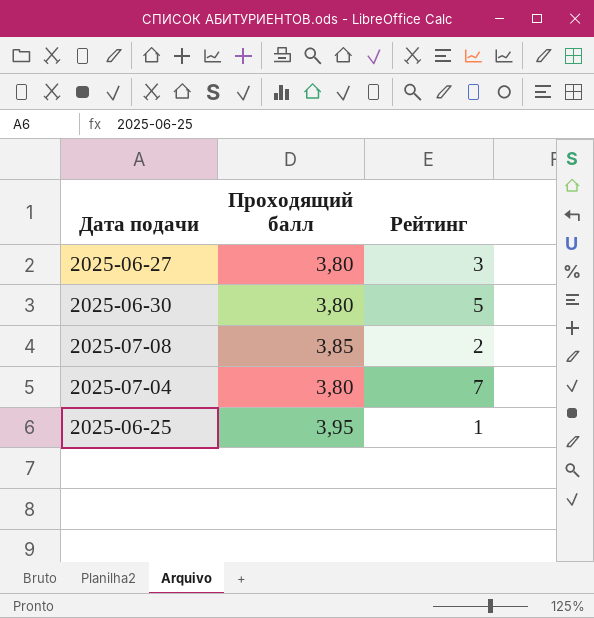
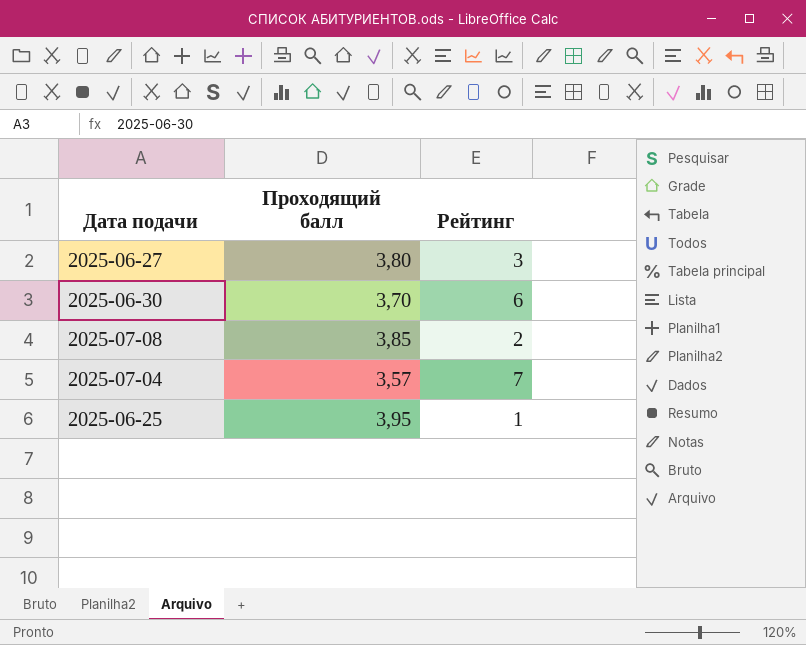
2025-06-30 | Проходящий балл: 3,80 -> 3,70
2025-06-30 | Рейтинг: 5 -> 6
2025-07-04 | Проходящий балл: 3,80 -> 3,57

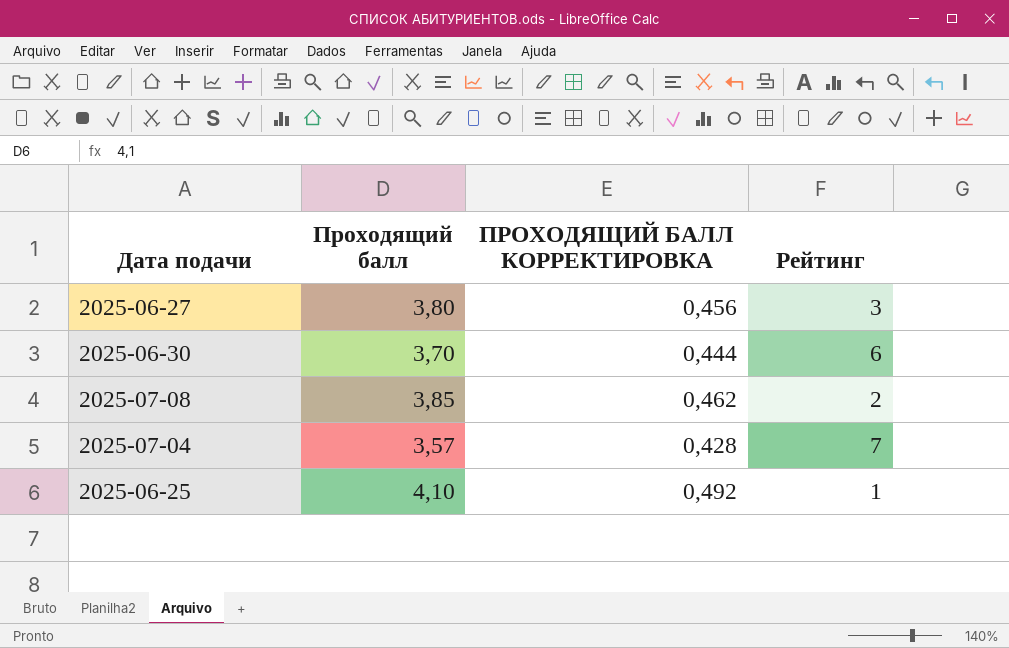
column ПРОХОДЯЩИЙ БАЛЛ КОРРЕКТИРОВКА | formula: none -> [Проходящий балл] * 0,12
2025-06-25 | Проходящий балл: 3,95 -> 4,10

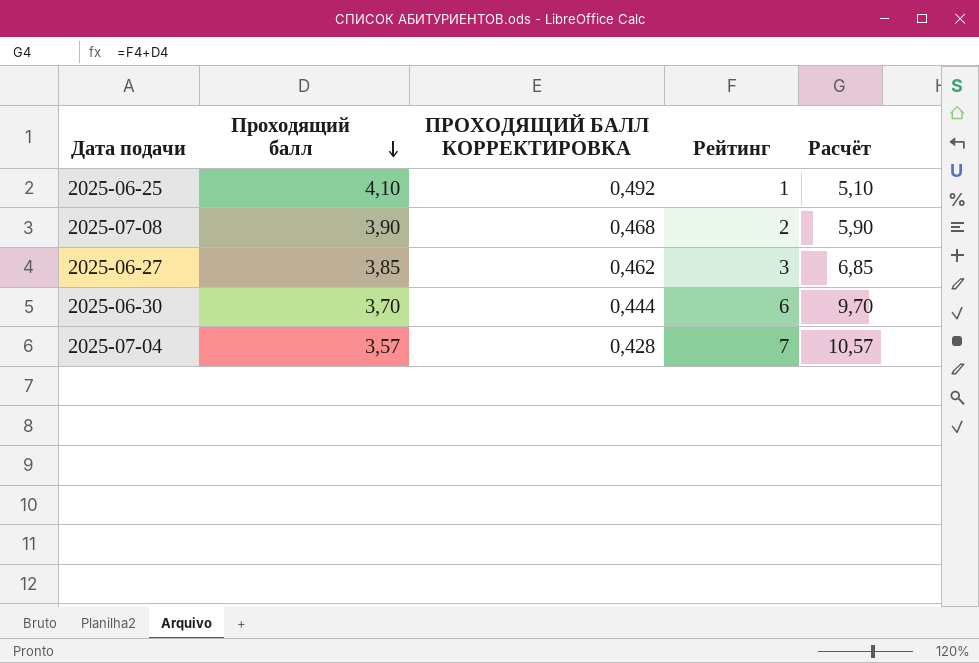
row order: none -> Проходящий балл descending
column Расчёт | formula: none -> [Проходящий балл] + [Рейтинг]
2025-07-08 | Проходящий балл: 3,85 -> 3,90
2025-07-08 | ПРОХОДЯЩИЙ БАЛЛ КОРРЕКТИРОВКА: 0,462 -> 0,468
2025-06-27 | Проходящий балл: 3,80 -> 3,85
2025-06-27 | ПРОХОДЯЩИЙ БАЛЛ КОРРЕКТИРОВКА: 0,456 -> 0,462

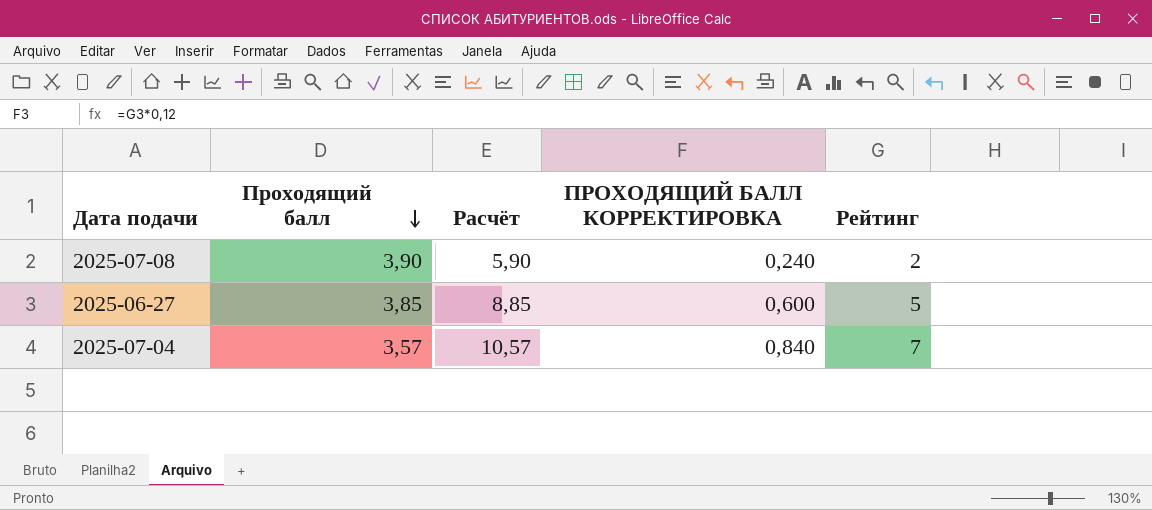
column Расчёт | position: 5 -> 3
column ПРОХОДЯЩИЙ БАЛЛ КОРРЕКТИРОВКА | formula: [Проходящий балл] * 0,12 -> [Рейтинг] * 0,12
row 2025-06-25: 4,10 | 0,492 | 1 | 5,10 -> none
row 2025-06-30: 3,70 | 0,444 | 6 | 9,70 -> none
2025-06-27 | Расчёт: 6,85 -> 8,85
2025-06-27 | Рейтинг: 3 -> 5

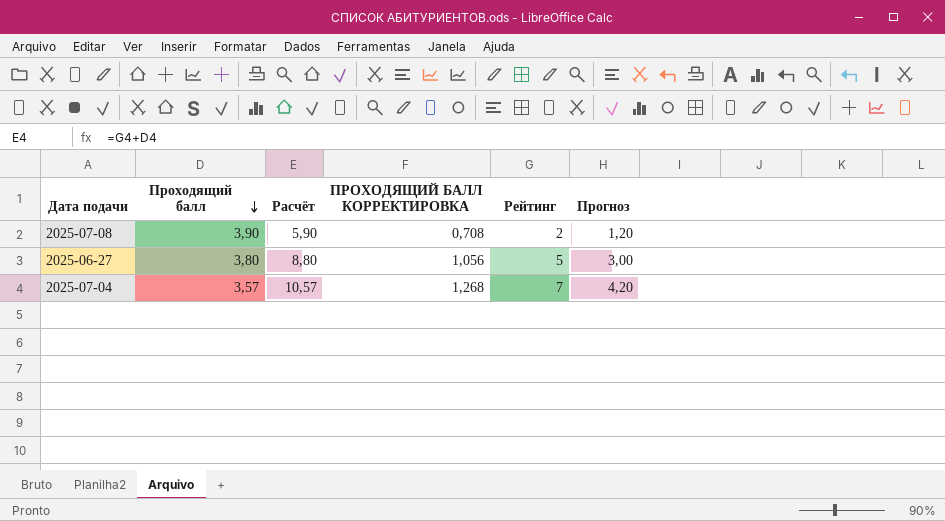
column ПРОХОДЯЩИЙ БАЛЛ КОРРЕКТИРОВКА | formula: [Рейтинг] * 0,12 -> [Расчёт] * 0,12
column Прогноз | formula: none -> [Рейтинг] * 0,6
2025-06-27 | Проходящий балл: 3,85 -> 3,80
2025-06-27 | Расчёт: 8,85 -> 8,80

